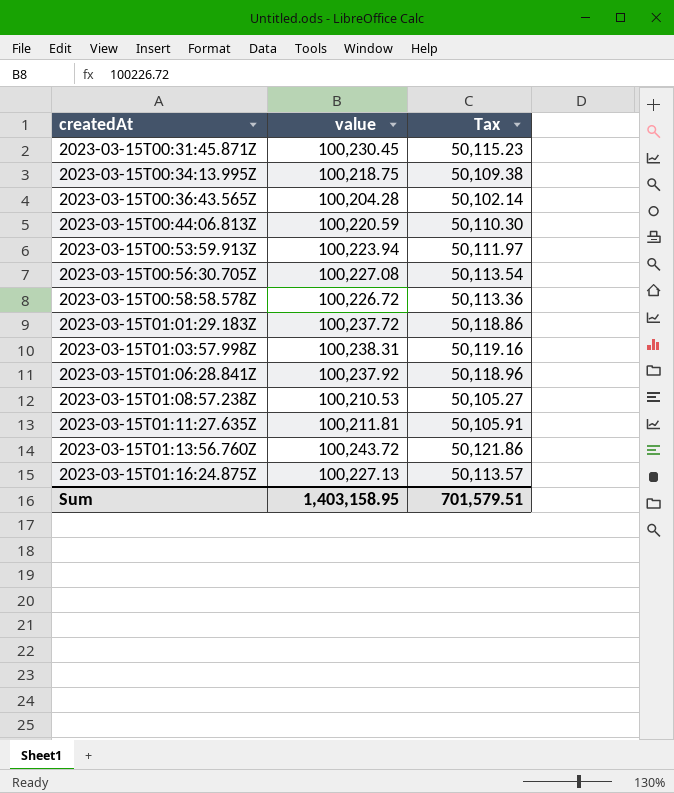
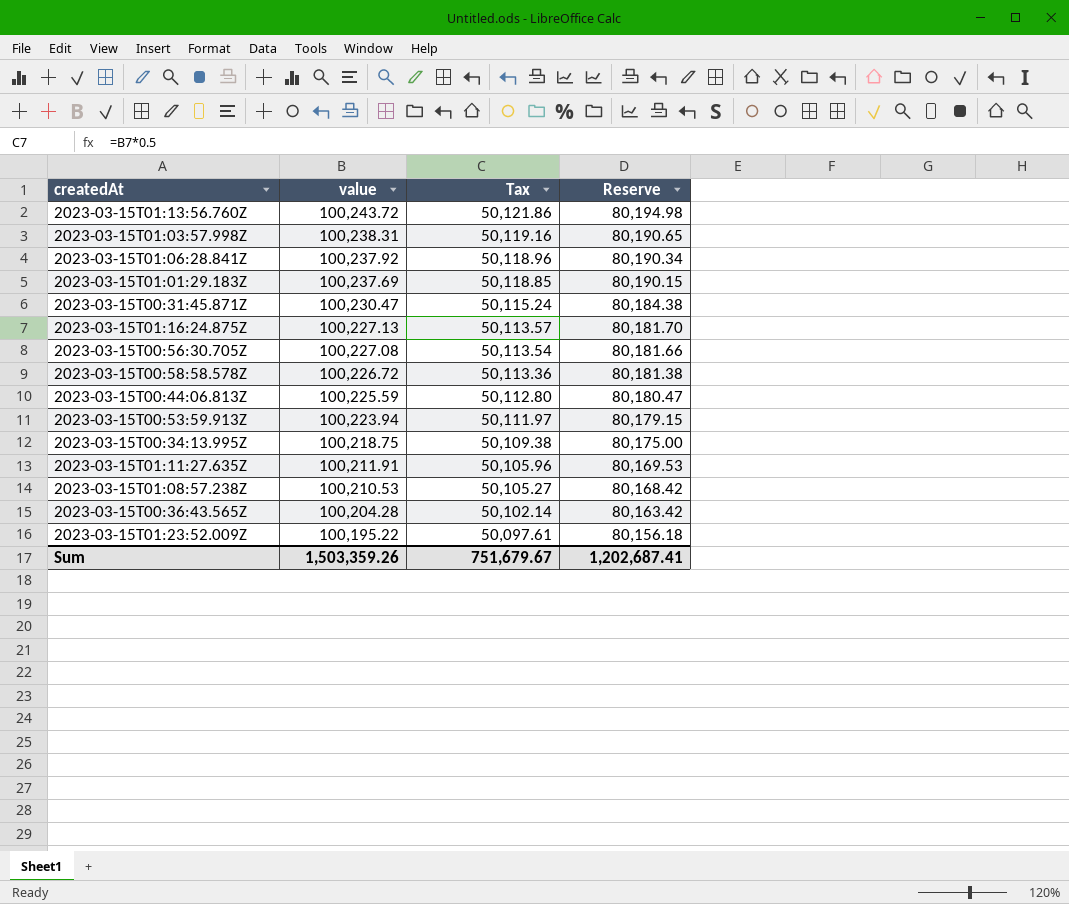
row order: createdAt ascending -> value descending
column Reserve | formula: none -> [value] * 0.8
2023-03-15T01:01:29.183Z | value: 100,237.72 -> 100,237.69
2023-03-15T01:01:29.183Z | Tax: 50,118.86 -> 50,118.85
2023-03-15T00:31:45.871Z | value: 100,230.45 -> 100,230.47
2023-03-15T00:31:45.871Z | Tax: 50,115.23 -> 50,115.24
2023-03-15T00:44:06.813Z | value: 100,220.59 -> 100,225.59
2023-03-15T00:44:06.813Z | Tax: 50,110.30 -> 50,112.80
2023-03-15T01:11:27.635Z | value: 100,211.81 -> 100,211.91
2023-03-15T01:11:27.635Z | Tax: 50,105.91 -> 50,105.96
row 2023-03-15T01:23:52.009Z: none -> 100,195.22 | 50,097.61 | 80,156.18
Sum | value: 1,403,158.95 -> 1,503,359.26
Sum | Tax: 701,579.51 -> 751,679.67

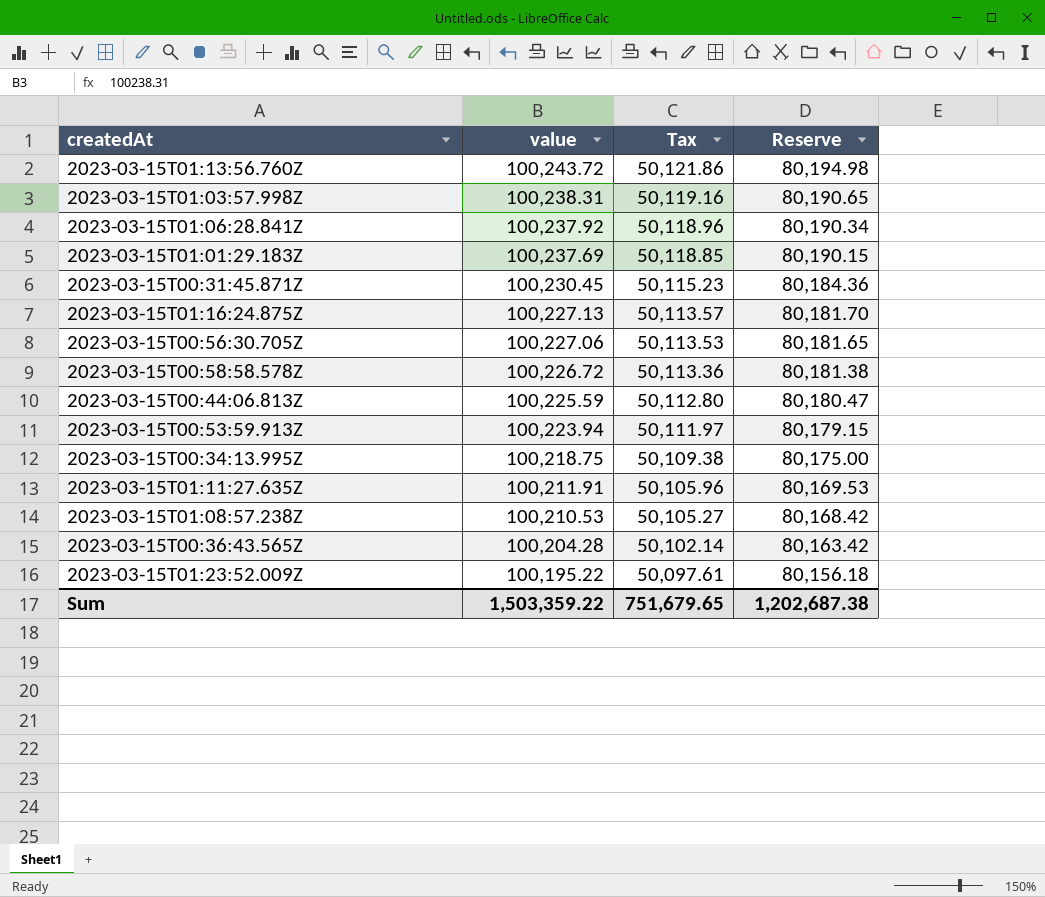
2023-03-15T00:31:45.871Z | value: 100,230.47 -> 100,230.45
2023-03-15T00:31:45.871Z | Tax: 50,115.24 -> 50,115.23
2023-03-15T00:31:45.871Z | Reserve: 80,184.38 -> 80,184.36
2023-03-15T00:56:30.705Z | value: 100,227.08 -> 100,227.06
2023-03-15T00:56:30.705Z | Tax: 50,113.54 -> 50,113.53
2023-03-15T00:56:30.705Z | Reserve: 80,181.66 -> 80,181.65
Sum | value: 1,503,359.26 -> 1,503,359.22
Sum | Tax: 751,679.67 -> 751,679.65
Sum | Reserve: 1,202,687.41 -> 1,202,687.38

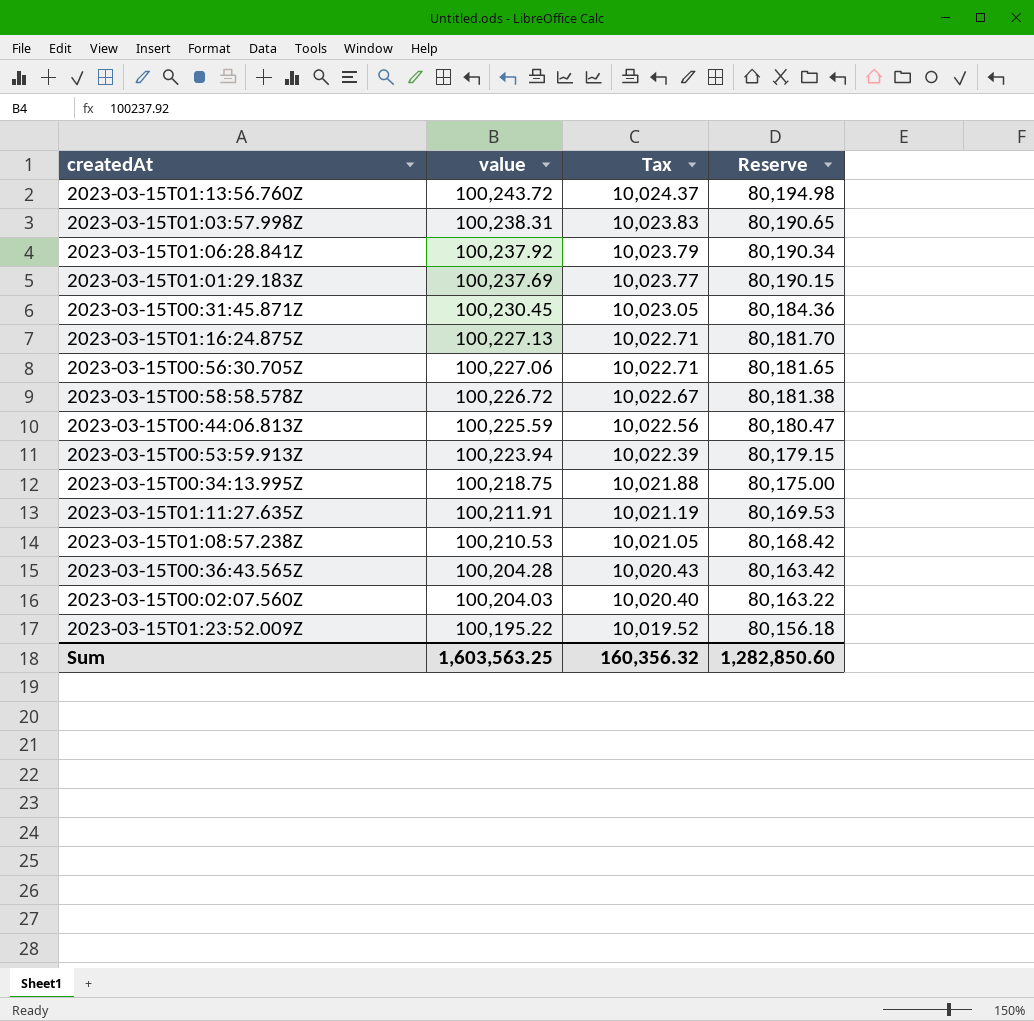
column Tax | formula: [value] * 0.5 -> [value] * 0.1
row 2023-03-15T00:02:07.560Z: none -> 100,204.03 | 10,020.40 | 80,163.22
Sum | value: 1,503,359.22 -> 1,603,563.25
Sum | Tax: 751,679.65 -> 160,356.32
Sum | Reserve: 1,202,687.38 -> 1,282,850.60

